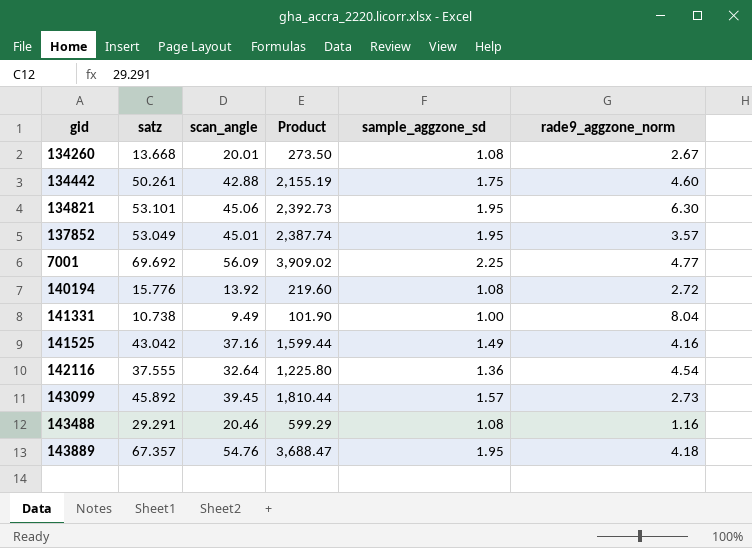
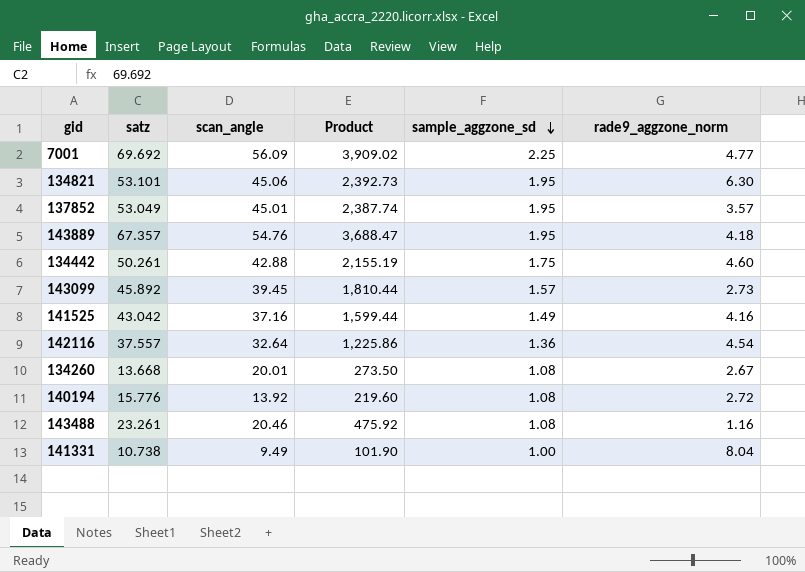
row order: none -> sample_aggzone_sd descending
142116 | satz: 37.555 -> 37.557
142116 | Product: 1,225.80 -> 1,225.86
143488 | satz: 29.291 -> 23.261
143488 | Product: 599.29 -> 475.92

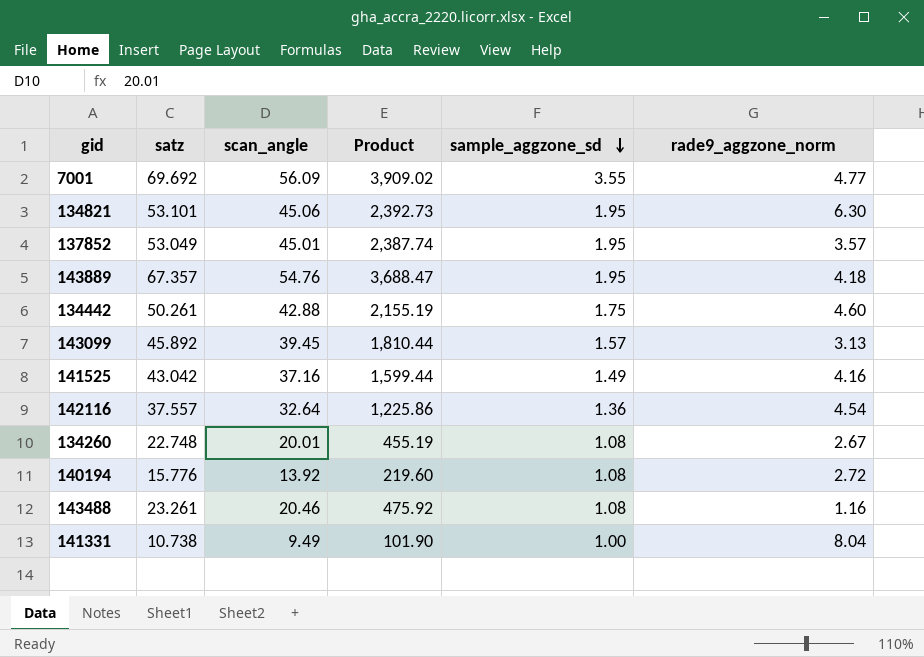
7001 | sample_aggzone_sd: 2.25 -> 3.55
143099 | rade9_aggzone_norm: 2.73 -> 3.13
134260 | satz: 13.668 -> 22.748
134260 | Product: 273.50 -> 455.19

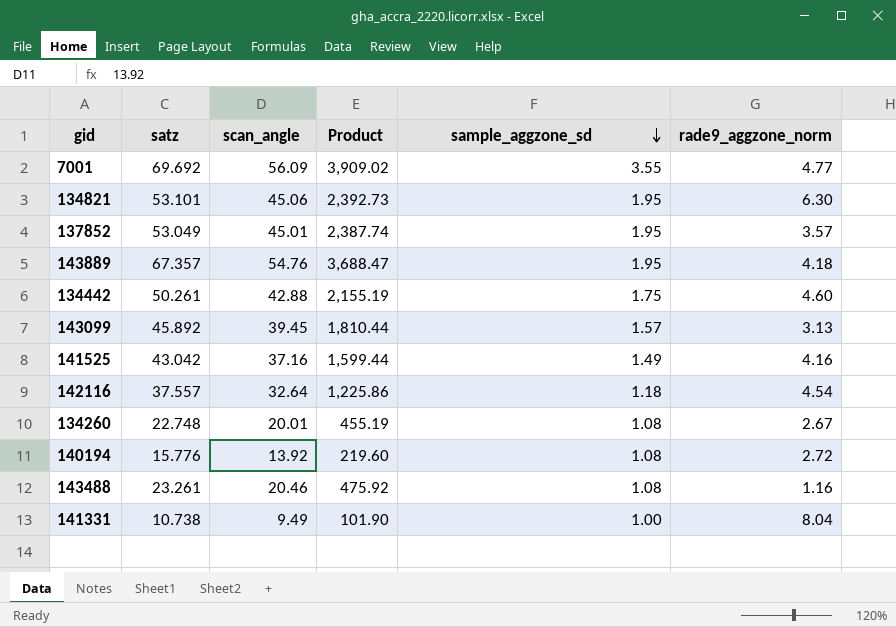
142116 | sample_aggzone_sd: 1.36 -> 1.18

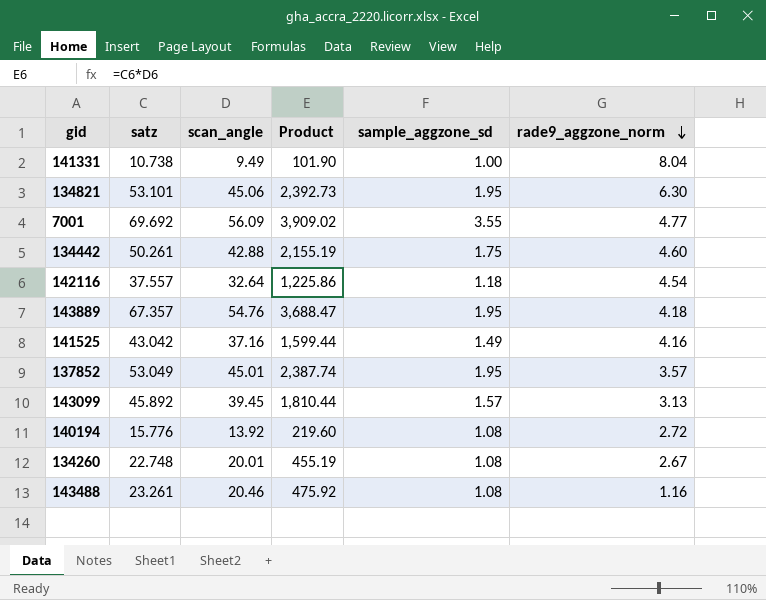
row order: sample_aggzone_sd descending -> rade9_aggzone_norm descending

